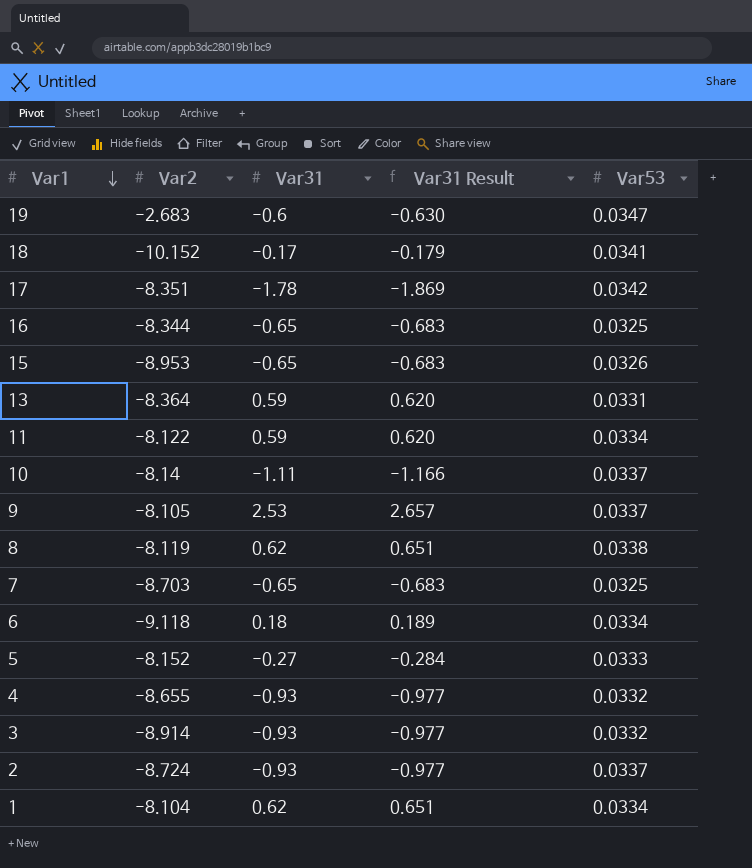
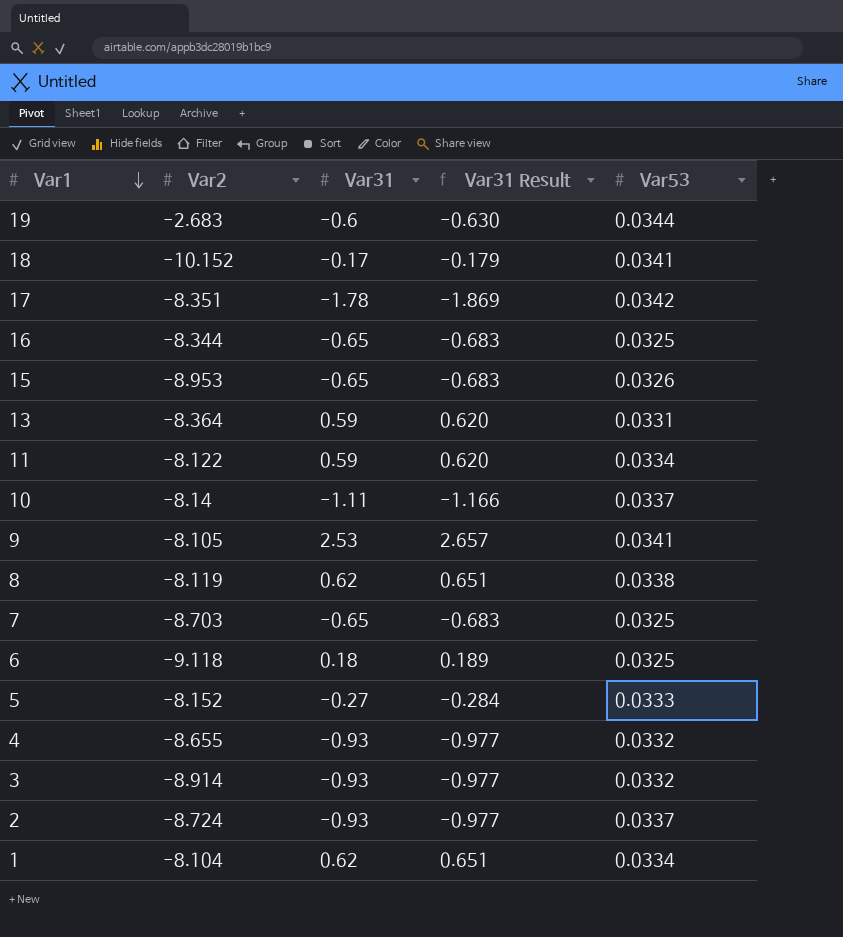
19 | Var53: 0.0347 -> 0.0344
9 | Var53: 0.0337 -> 0.0341
6 | Var53: 0.0334 -> 0.0325

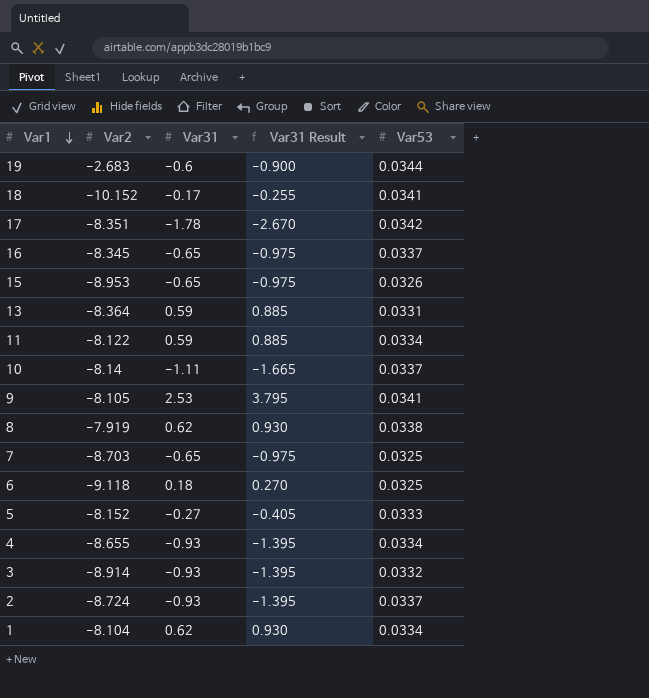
column Var31 Result | formula: [Var31] * 1.05 -> [Var31] * 1.5
16 | Var2: -8.344 -> -8.345
16 | Var53: 0.0325 -> 0.0337
8 | Var2: -8.119 -> -7.919
4 | Var53: 0.0332 -> 0.0334

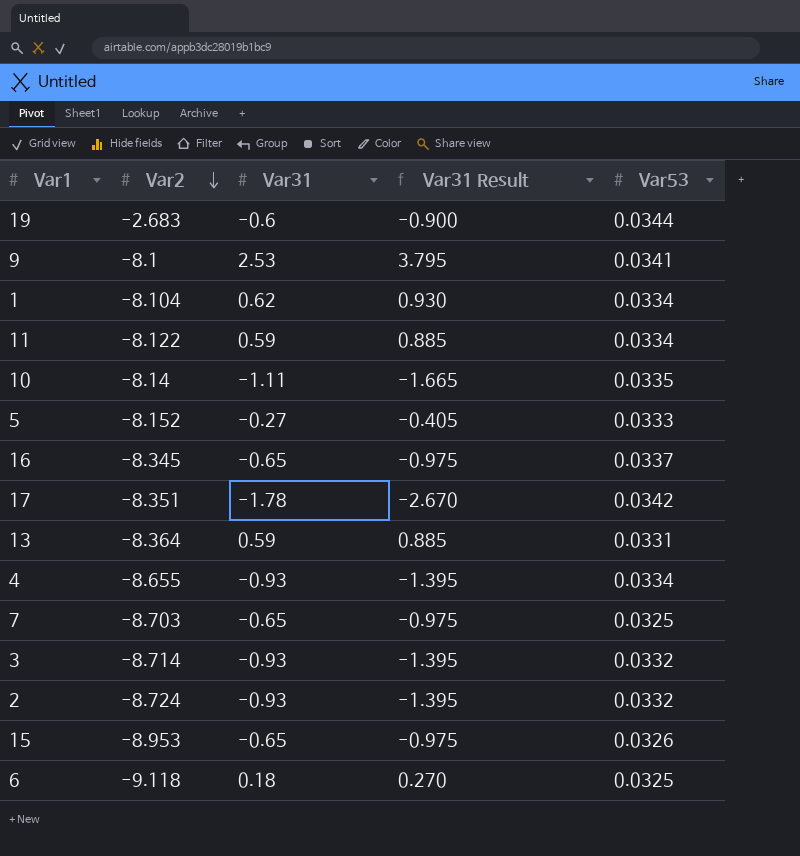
row order: Var1 descending -> Var2 descending
row 18: -10.152 | -0.17 | -0.255 | 0.0341 -> none
row 8: -7.919 | 0.62 | 0.930 | 0.0338 -> none
9 | Var2: -8.105 -> -8.1
10 | Var53: 0.0337 -> 0.0335
3 | Var2: -8.914 -> -8.714
2 | Var53: 0.0337 -> 0.0332

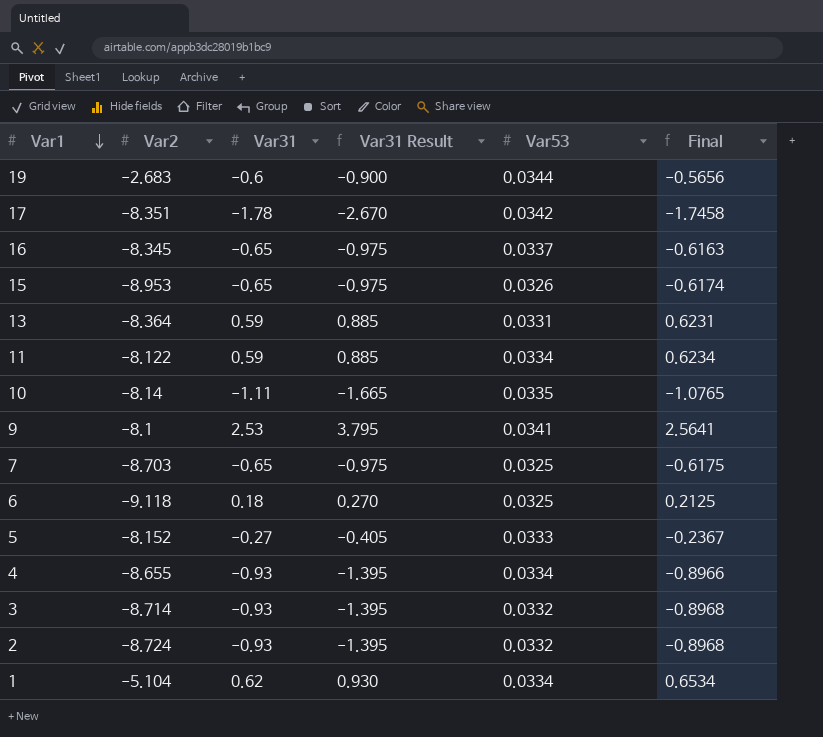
row order: Var2 descending -> Var1 descending
column Final | formula: none -> [Var31] + [Var53]
1 | Var2: -8.104 -> -5.104

